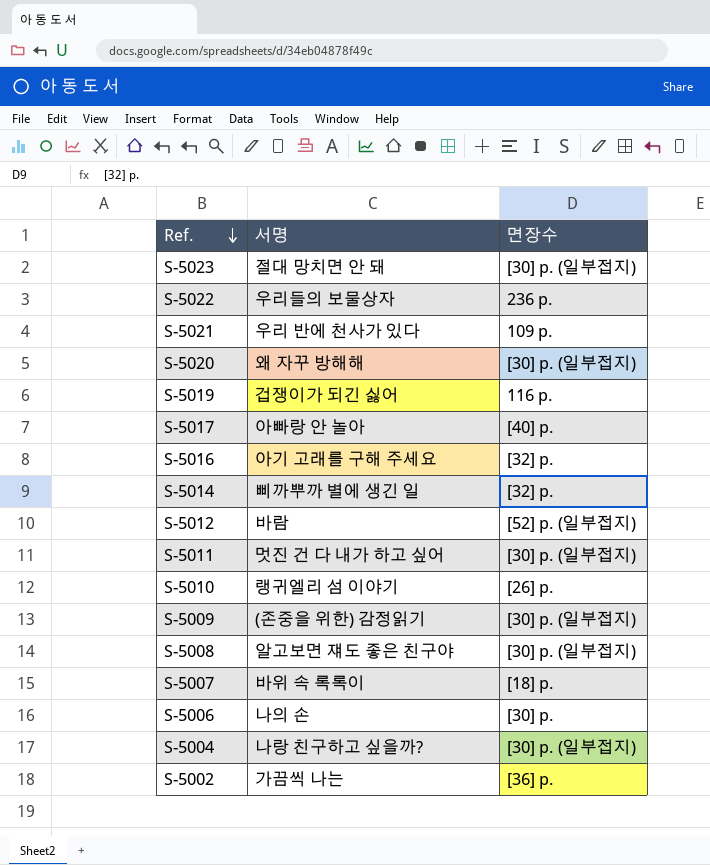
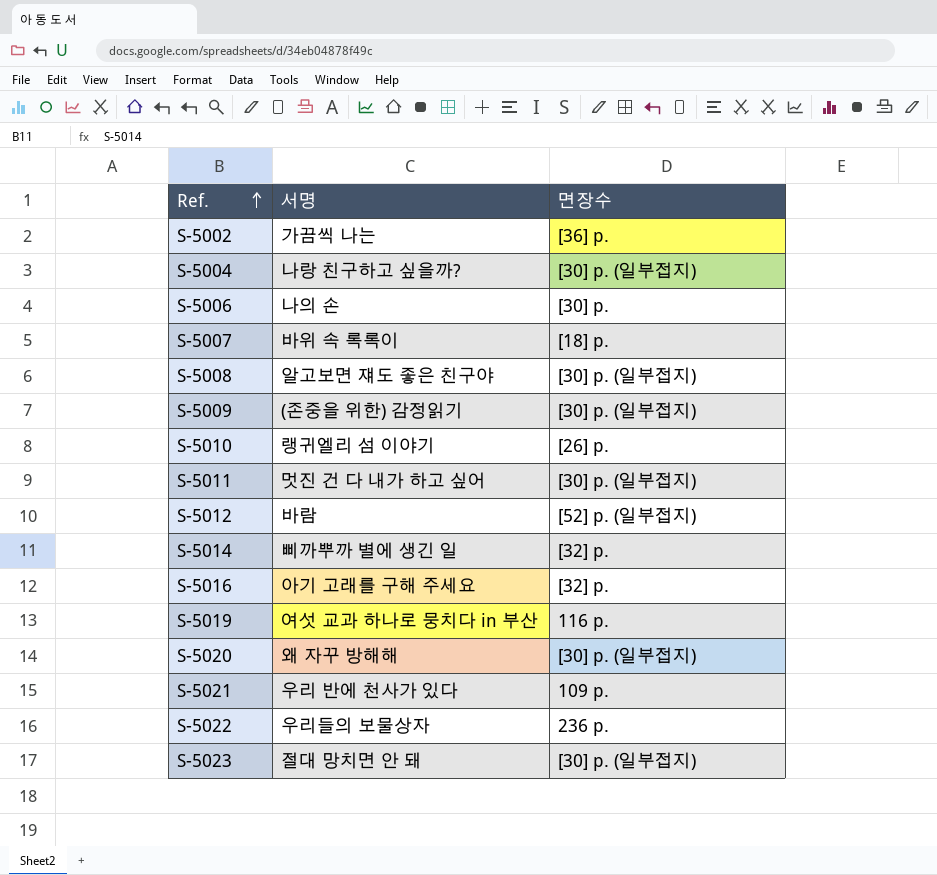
row order: Ref. descending -> Ref. ascending
row S-5017: 아빠랑 안 놀아 | [40] p. -> none
S-5019 | 서명: 겁쟁이가 되긴 싫어 -> 여섯 교과 하나로 뭉치다 in 부산

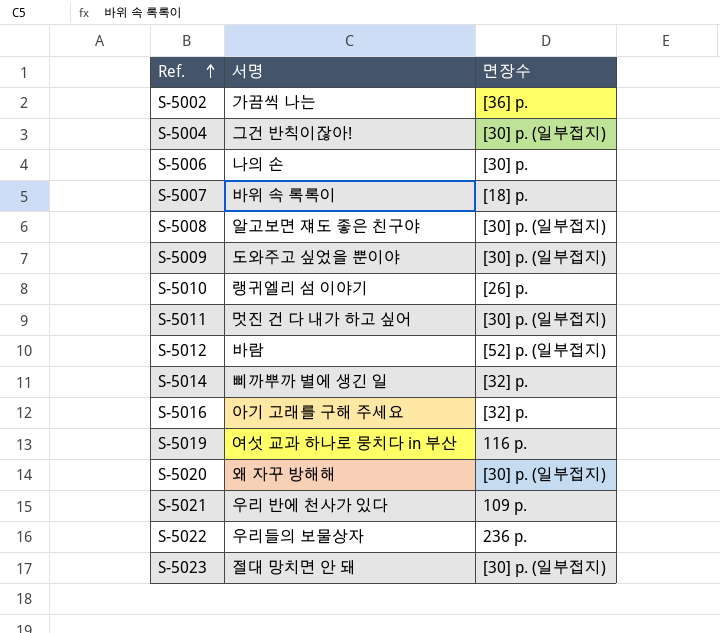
S-5004 | 서명: 나랑 친구하고 싶을까? -> 그건 반칙이잖아!
S-5009 | 서명: (존중을 위한) 감정읽기 -> 도와주고 싶었을 뿐이야

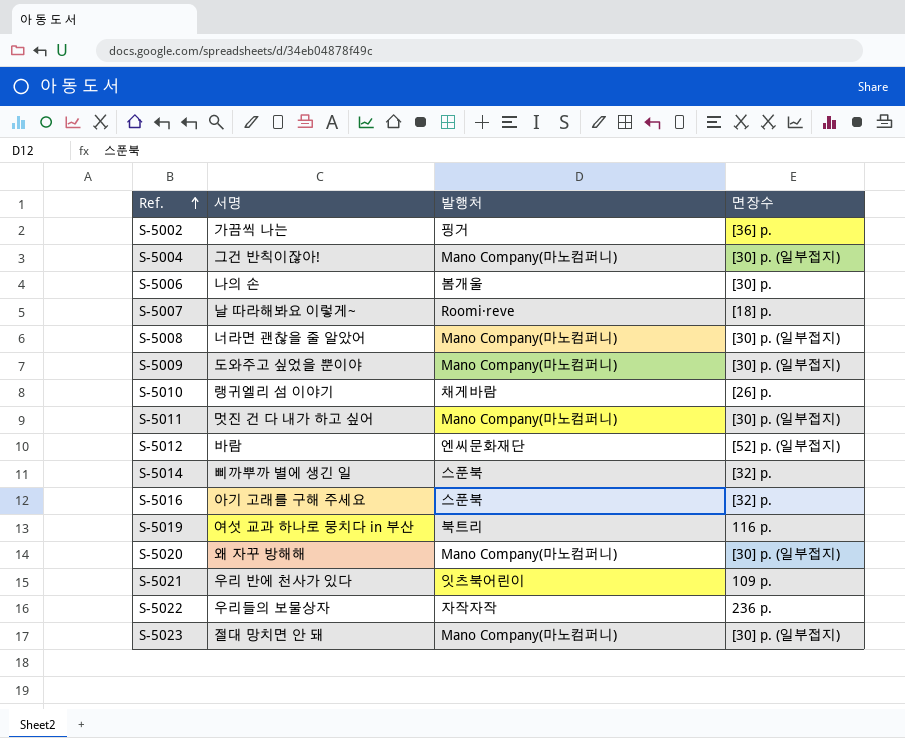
column 발행처 | position: none -> 3
S-5007 | 서명: 바위 속 록록이 -> 날 따라해봐요 이렇게~
S-5008 | 서명: 알고보면 쟤도 좋은 친구야 -> 너라면 괜찮을 줄 알았어

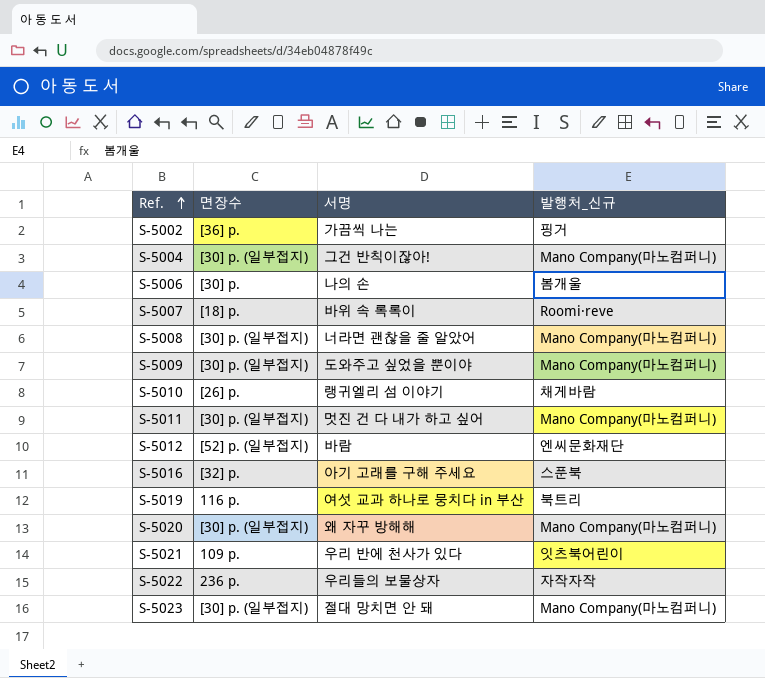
column 면장수 | position: 4 -> 2
column name: 발행처 -> 발행처_신규
row S-5014: 삐까뿌까 별에 생긴 일 | 스푼북 | [32] p. -> none
S-5007 | 서명: 날 따라해봐요 이렇게~ -> 바위 속 록록이

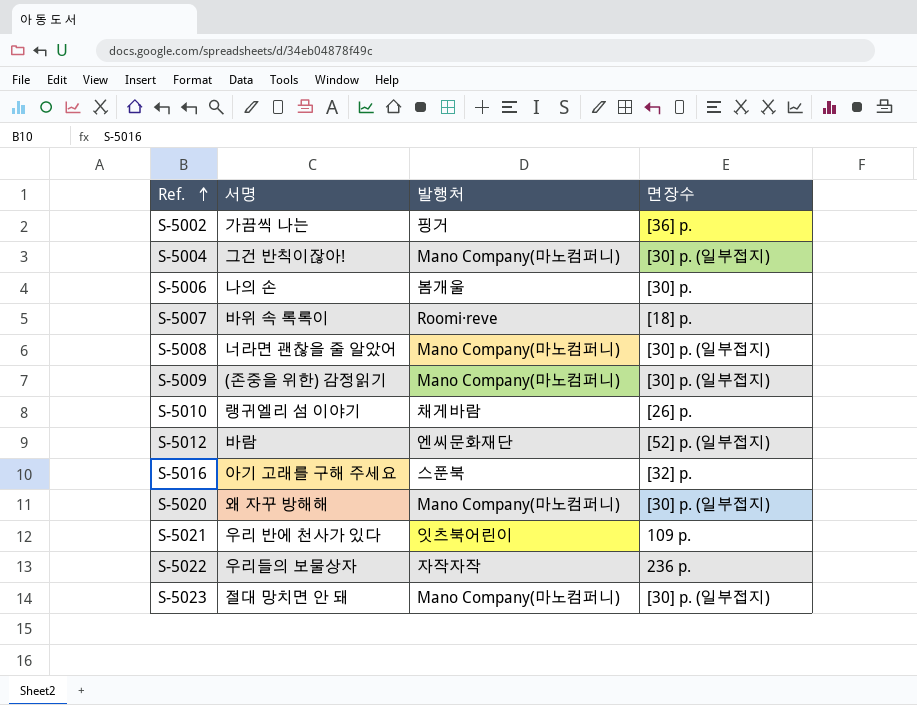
column name: 발행처_신규 -> 발행처
column 면장수 | position: 2 -> 4
row S-5011: [30] p. (일부접지) | 멋진 건 다 내가 하고 싶어 | Mano Company(마노컴퍼니) -> none
row S-5019: 116 p. | 여섯 교과 하나로 뭉치다 in 부산 | 북트리 -> none
S-5009 | 서명: 도와주고 싶었을 뿐이야 -> (존중을 위한) 감정읽기

